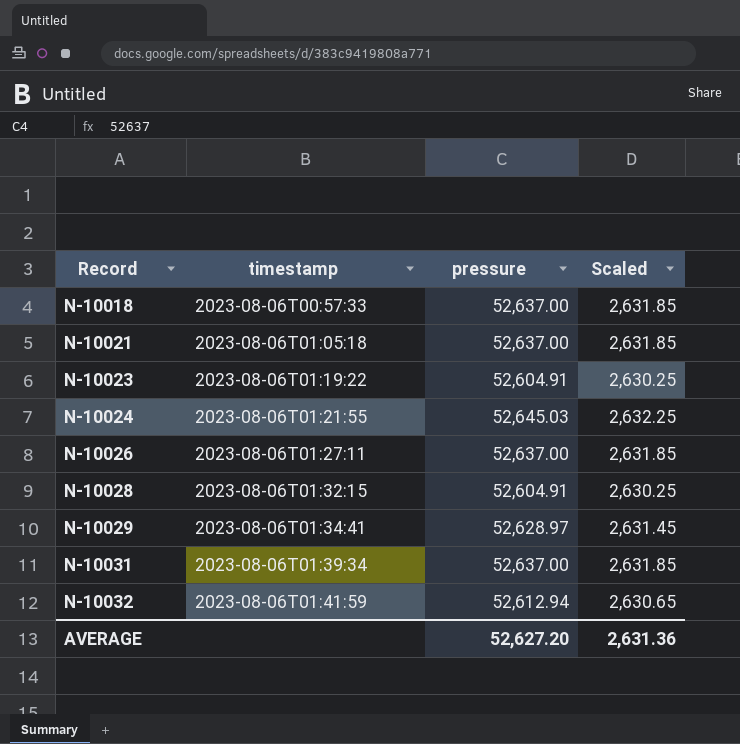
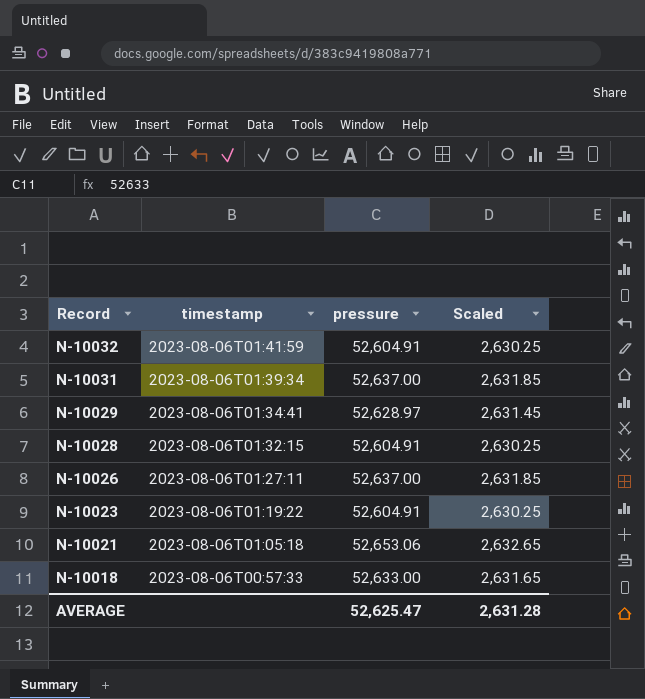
row order: Record ascending -> Record descending
row N-10024: 2023-08-06T01:21:55 | 52,645.03 | 2,632.25 -> none
N-10032 | pressure: 52,612.94 -> 52,604.91
N-10032 | Scaled: 2,630.65 -> 2,630.25
N-10021 | pressure: 52,637.00 -> 52,653.06
N-10021 | Scaled: 2,631.85 -> 2,632.65
N-10018 | pressure: 52,637.00 -> 52,633.00
N-10018 | Scaled: 2,631.85 -> 2,631.65
AVERAGE | pressure: 52,627.20 -> 52,625.47
AVERAGE | Scaled: 2,631.36 -> 2,631.28

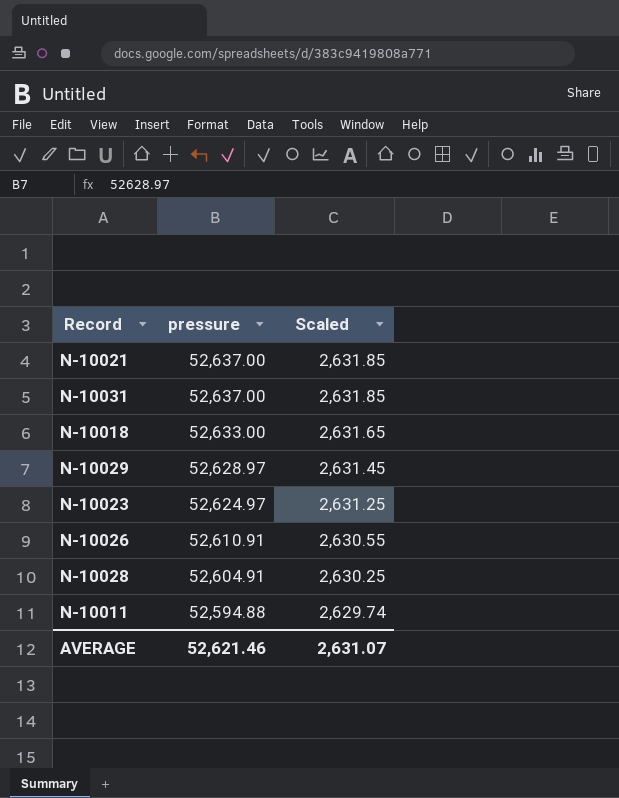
row order: Record descending -> pressure descending
column timestamp | position: 2 -> none
row N-10032: 2023-08-06T01:41:59 | 52,604.91 | 2,630.25 -> none
N-10021 | pressure: 52,653.06 -> 52,637.00
N-10021 | Scaled: 2,632.65 -> 2,631.85
N-10023 | pressure: 52,604.91 -> 52,624.97
N-10023 | Scaled: 2,630.25 -> 2,631.25
N-10026 | pressure: 52,637.00 -> 52,610.91
N-10026 | Scaled: 2,631.85 -> 2,630.55
row N-10011: none -> 52,594.88 | 2,629.74
AVERAGE | pressure: 52,625.47 -> 52,621.46
AVERAGE | Scaled: 2,631.28 -> 2,631.07

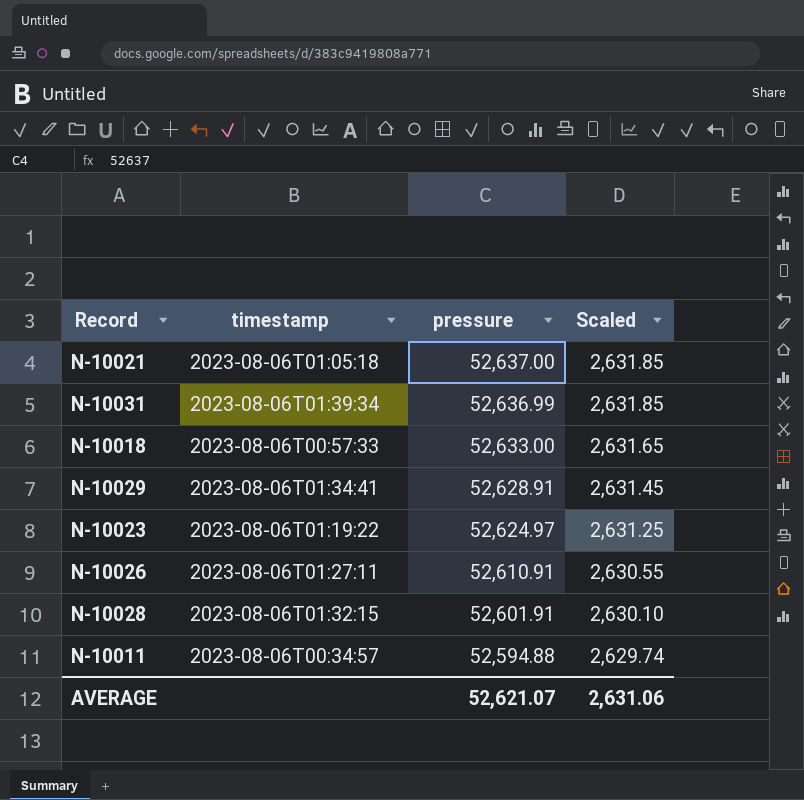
column timestamp | position: none -> 2
N-10031 | pressure: 52,637.00 -> 52,636.99
N-10029 | pressure: 52,628.97 -> 52,628.91
N-10028 | pressure: 52,604.91 -> 52,601.91
N-10028 | Scaled: 2,630.25 -> 2,630.10
AVERAGE | pressure: 52,621.46 -> 52,621.07
AVERAGE | Scaled: 2,631.07 -> 2,631.06

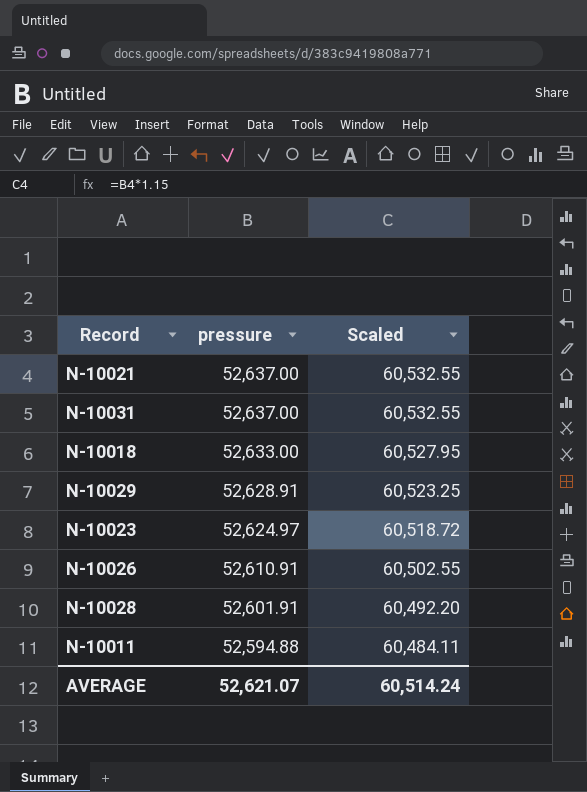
column timestamp | position: 2 -> none
column Scaled | formula: [pressure] * 0.05 -> [pressure] * 1.15
N-10031 | pressure: 52,636.99 -> 52,637.00
AVERAGE | Scaled: 2,631.06 -> 60,514.24

